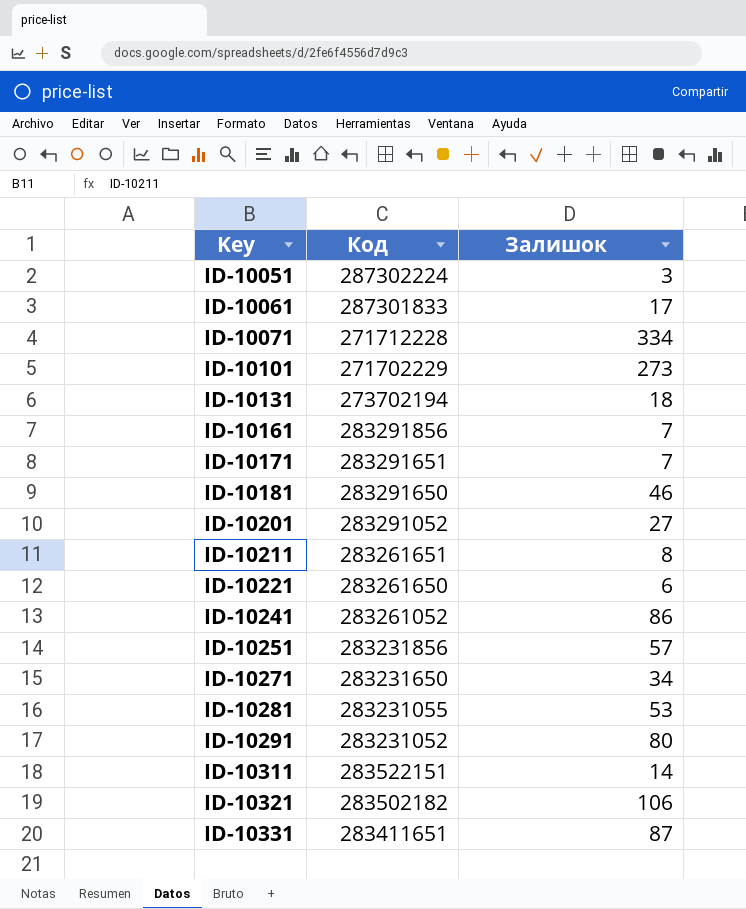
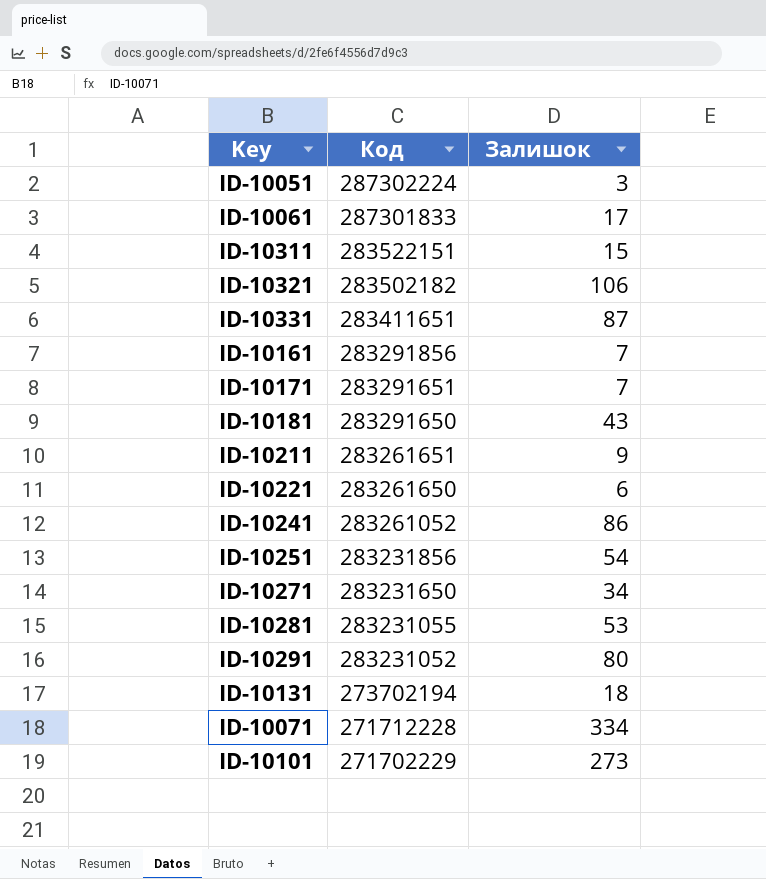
row order: Key ascending -> Код descending
row ID-10201: 283291052 | 27 -> none
ID-10311 | Залишок: 14 -> 15
ID-10181 | Залишок: 46 -> 43
ID-10211 | Залишок: 8 -> 9
ID-10251 | Залишок: 57 -> 54

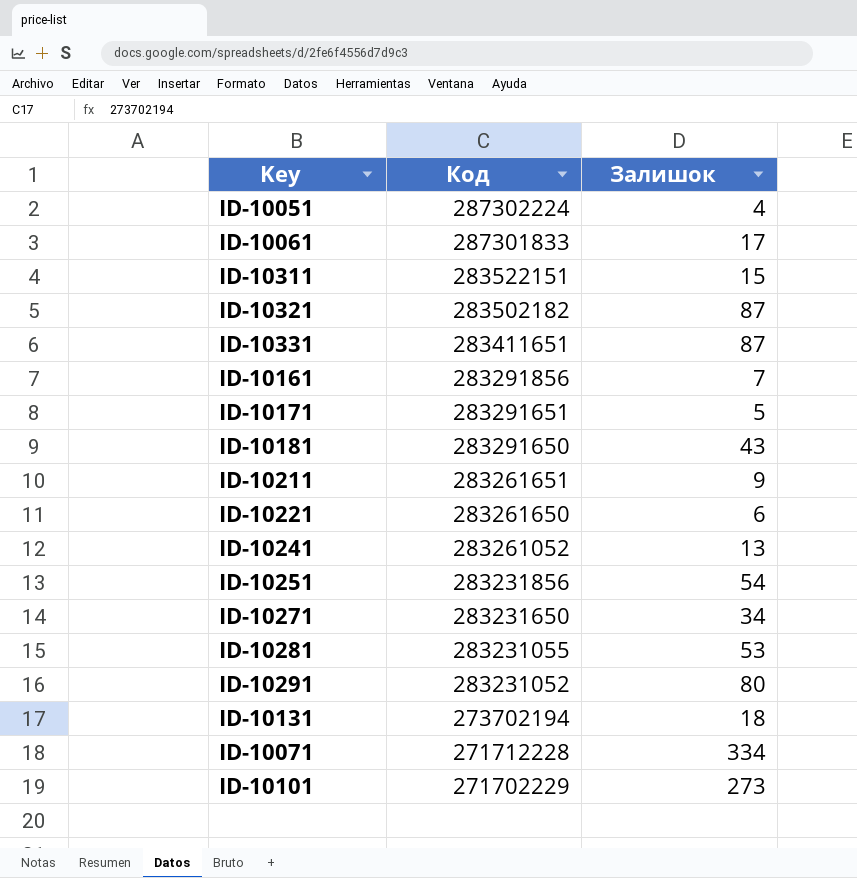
ID-10051 | Залишок: 3 -> 4
ID-10321 | Залишок: 106 -> 87
ID-10171 | Залишок: 7 -> 5
ID-10241 | Залишок: 86 -> 13

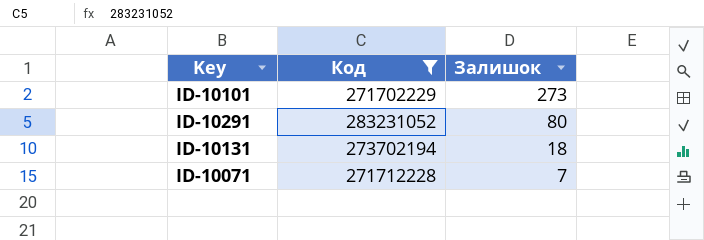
filter: none -> Код <= 283231052
row order: Код descending -> Залишок descending
ID-10071 | Залишок: 334 -> 7

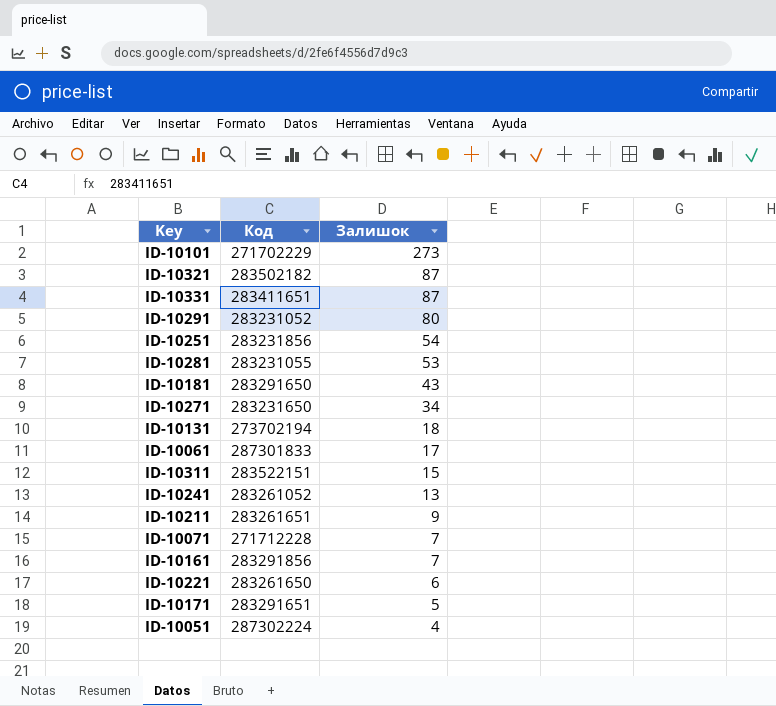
filter: Код <= 283231052 -> none

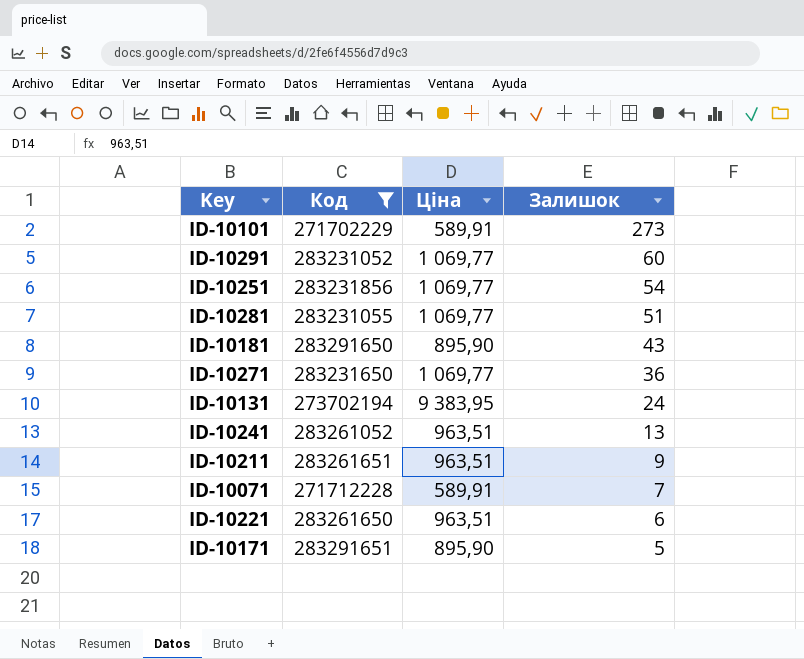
filter: none -> Код <= 283291651
column Ціна | position: none -> 3
ID-10291 | Залишок: 80 -> 60
ID-10281 | Залишок: 53 -> 51
ID-10271 | Залишок: 34 -> 36
ID-10131 | Залишок: 18 -> 24

